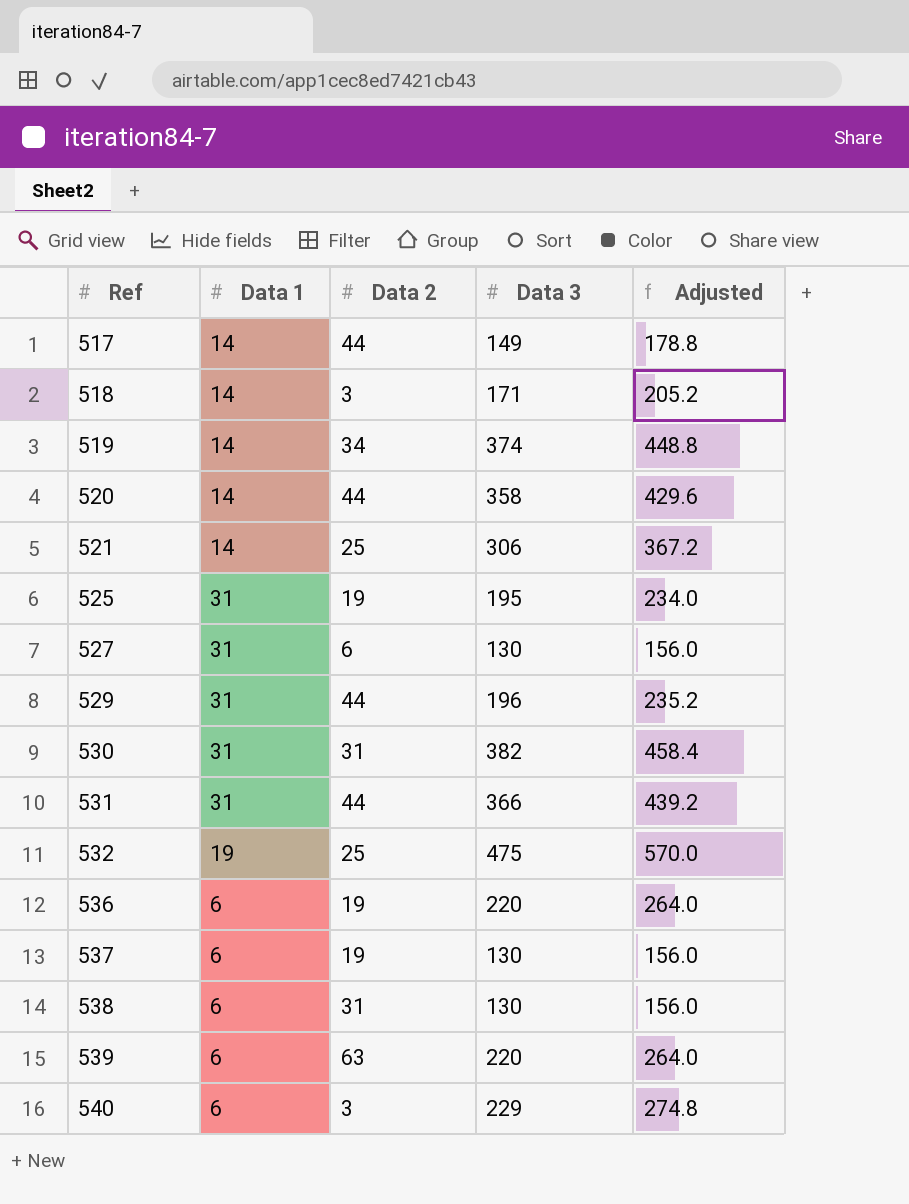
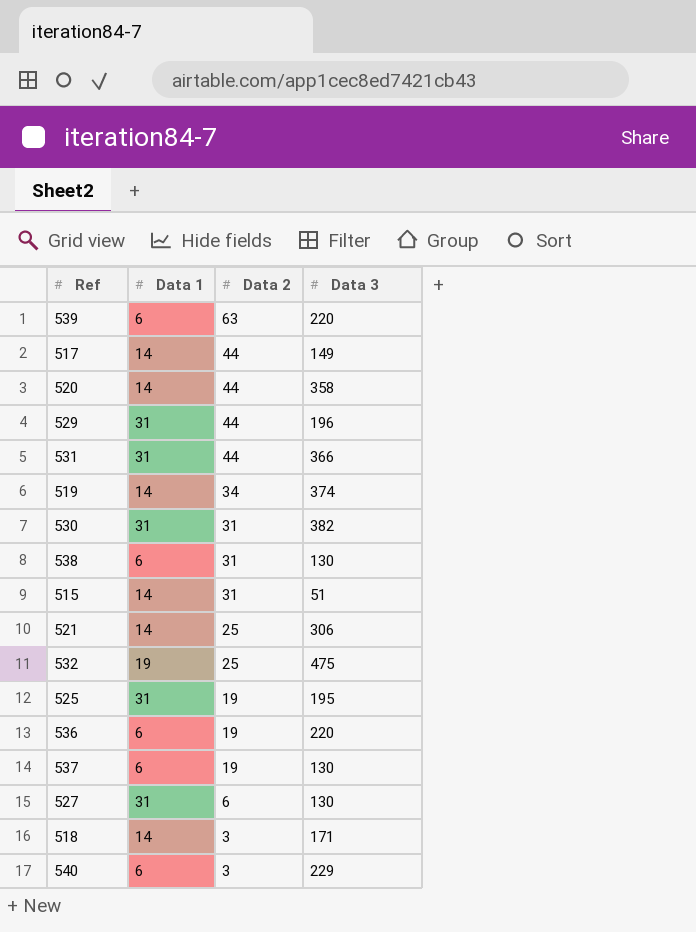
row order: Ref ascending -> Data 2 descending
column Adjusted | formula: [Data 3] * 1.2 -> none
row 515: none -> 14 | 31 | 51

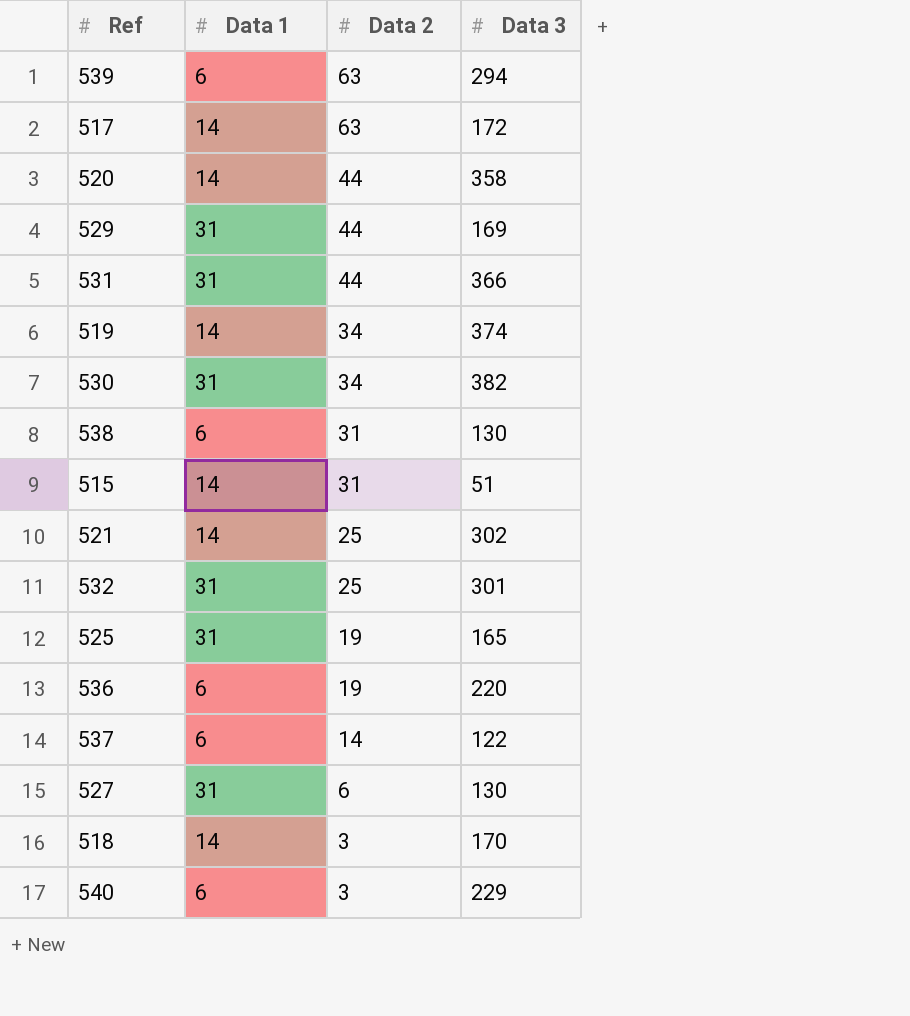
539 | Data 3: 220 -> 294
517 | Data 2: 44 -> 63
517 | Data 3: 149 -> 172
529 | Data 3: 196 -> 169
530 | Data 2: 31 -> 34
521 | Data 3: 306 -> 302
532 | Data 1: 19 -> 31
532 | Data 3: 475 -> 301
525 | Data 3: 195 -> 165
537 | Data 2: 19 -> 14
537 | Data 3: 130 -> 122
518 | Data 3: 171 -> 170

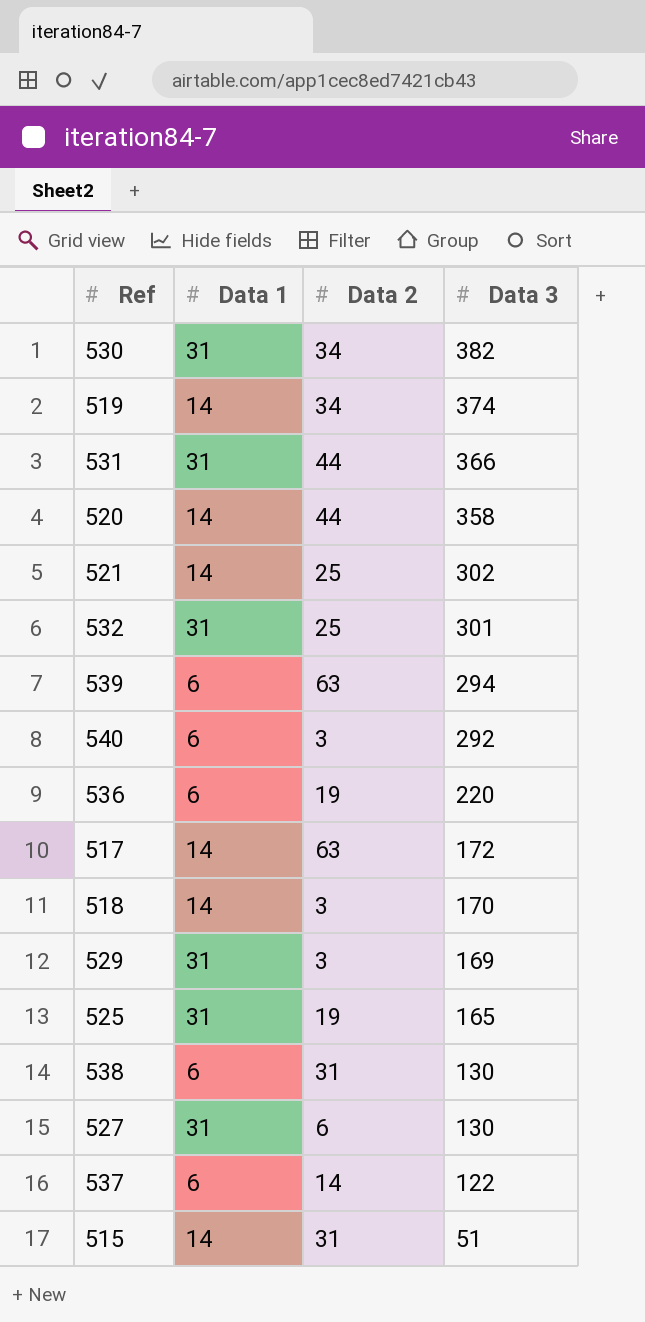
row order: Data 2 descending -> Data 3 descending
540 | Data 3: 229 -> 292
529 | Data 2: 44 -> 3

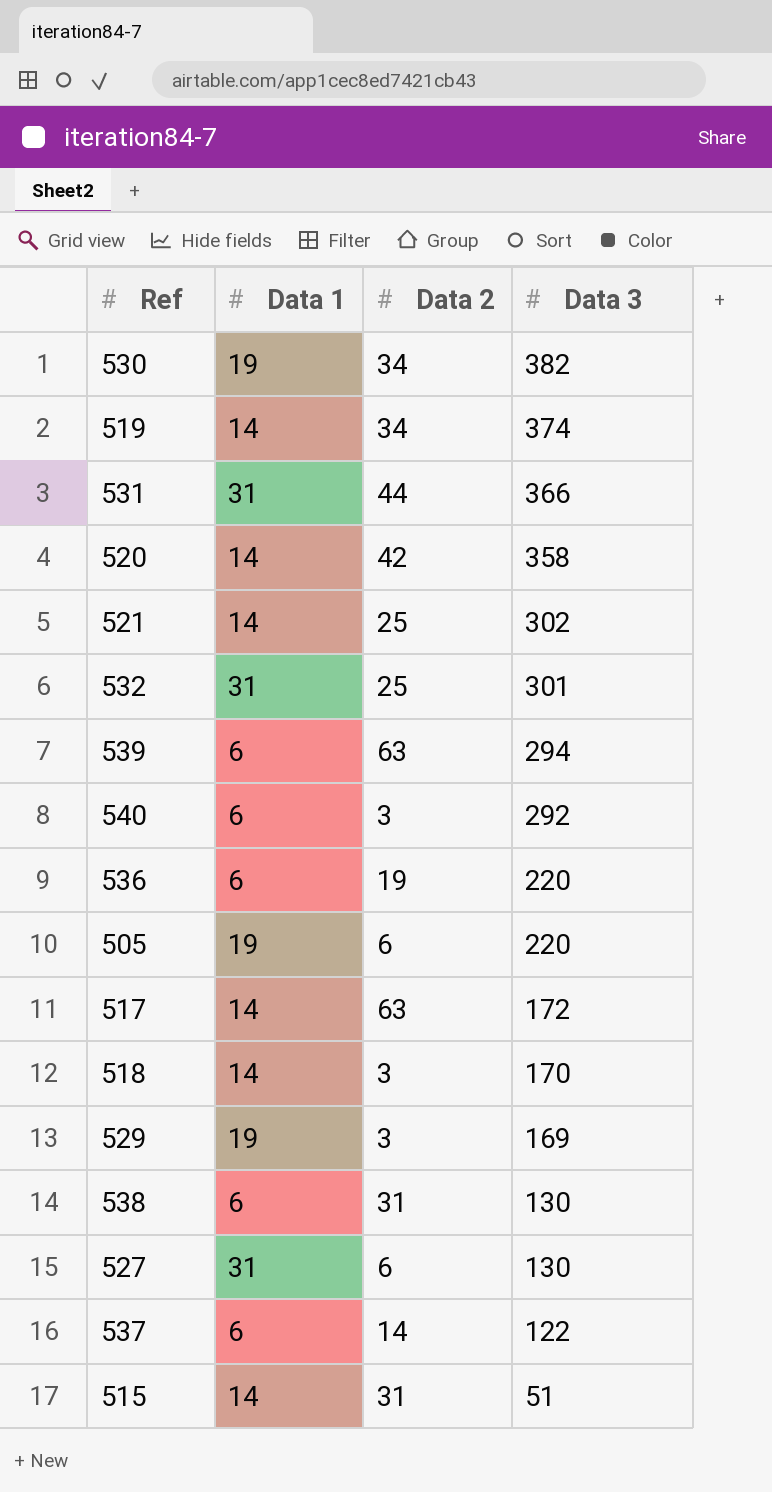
row 525: 31 | 19 | 165 -> none
530 | Data 1: 31 -> 19
520 | Data 2: 44 -> 42
row 505: none -> 19 | 6 | 220
529 | Data 1: 31 -> 19

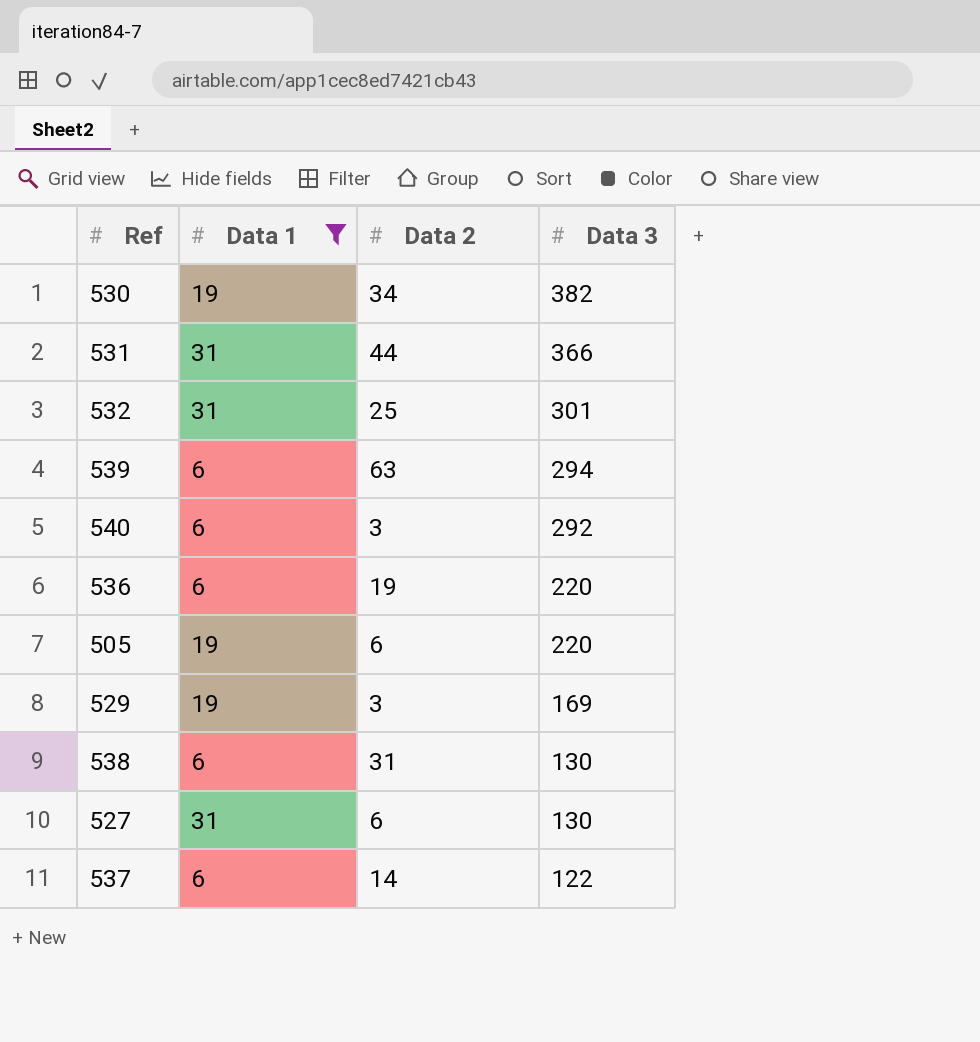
filter: none -> Data 1 != 14

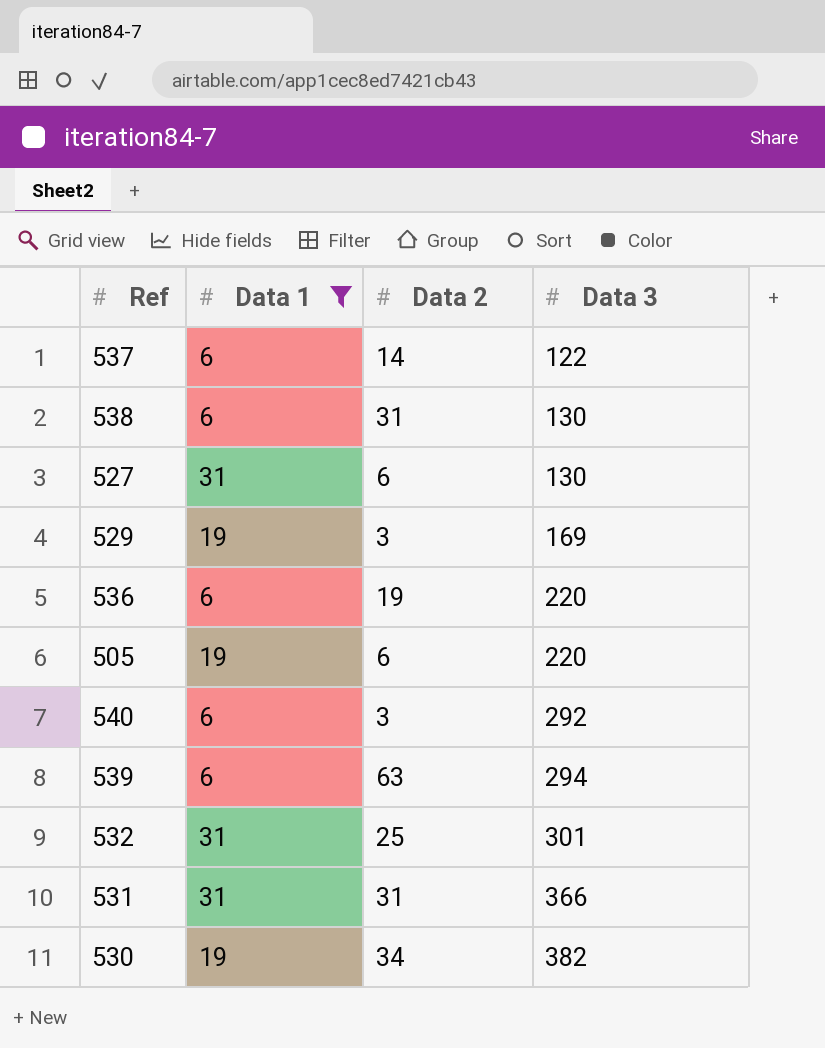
row order: Data 3 descending -> Data 3 ascending
531 | Data 2: 44 -> 31

